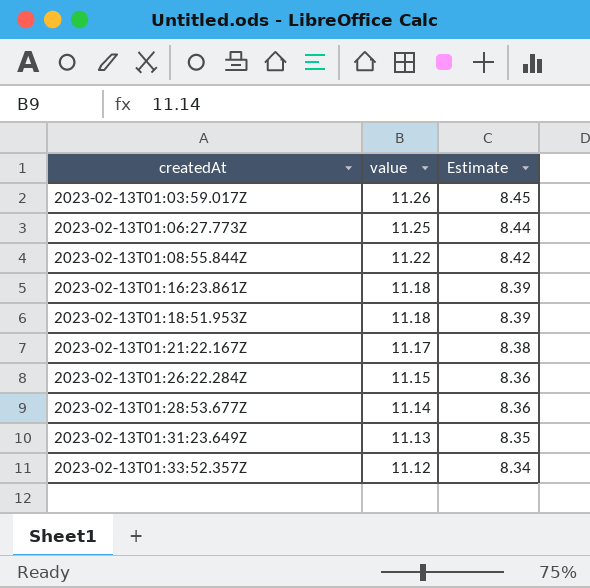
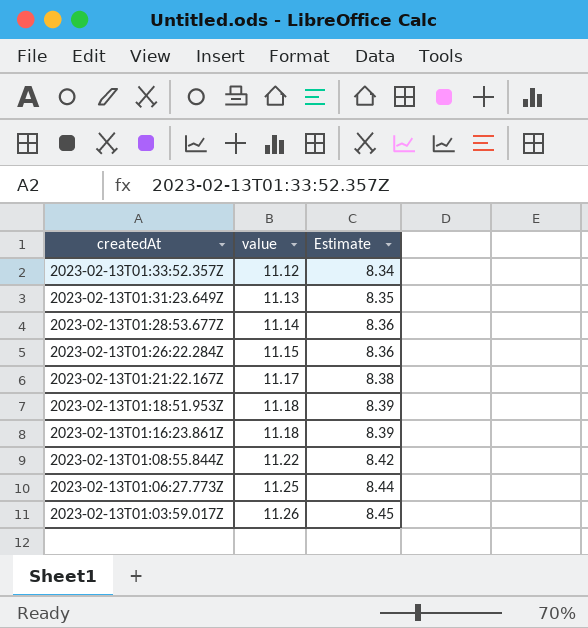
row order: createdAt ascending -> createdAt descending

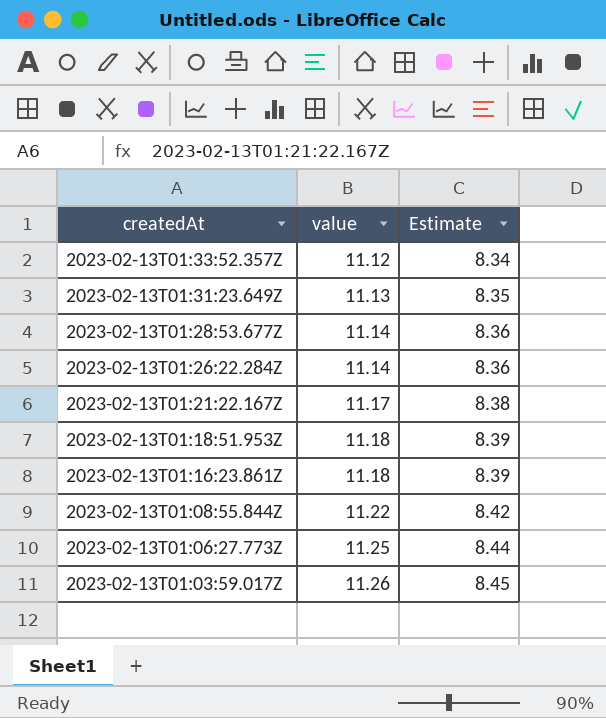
2023-02-13T01:26:22.284Z | value: 11.15 -> 11.14

